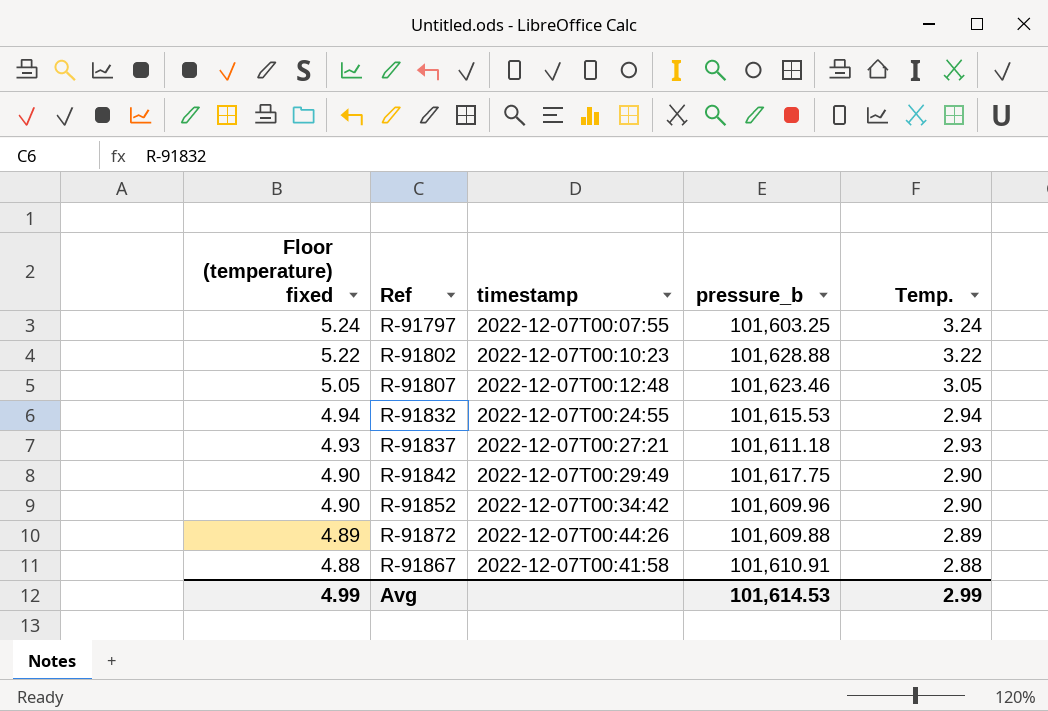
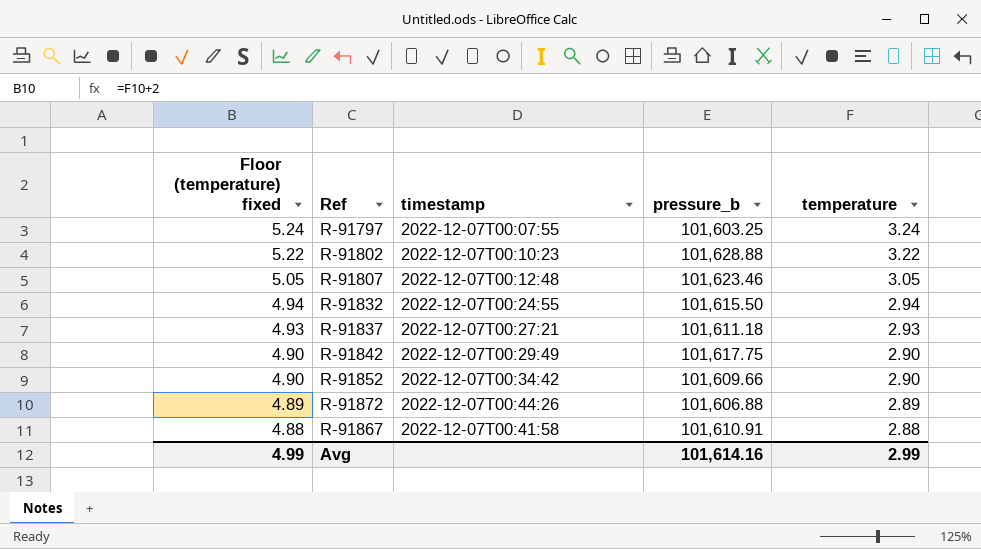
column name: Temp. -> temperature
R-91832 | pressure_b: 101,615.53 -> 101,615.50
R-91852 | pressure_b: 101,609.96 -> 101,609.66
R-91872 | pressure_b: 101,609.88 -> 101,606.88
Avg | pressure_b: 101,614.53 -> 101,614.16

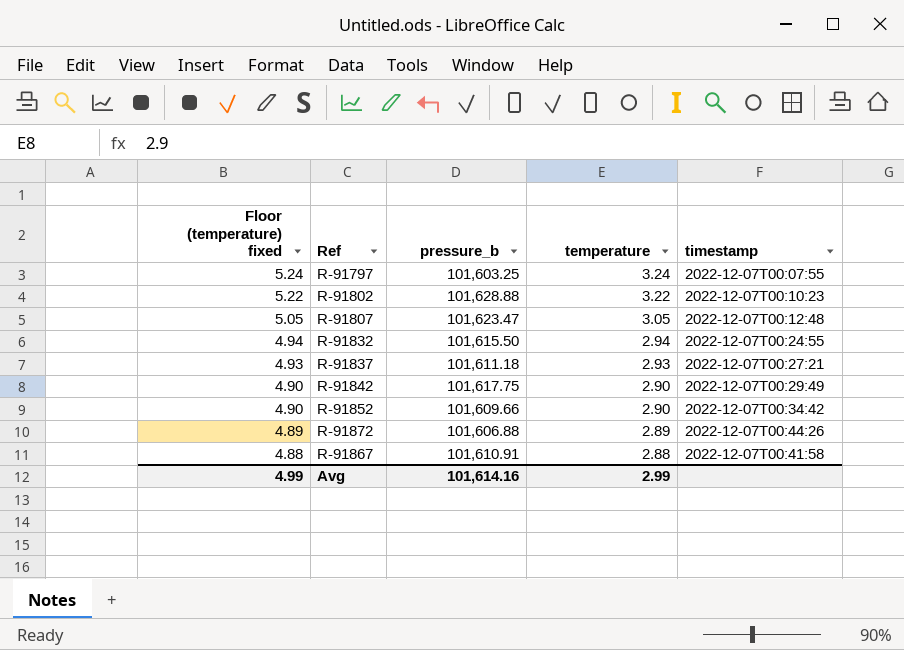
column timestamp | position: 3 -> 5
R-91807 | pressure_b: 101,623.46 -> 101,623.47

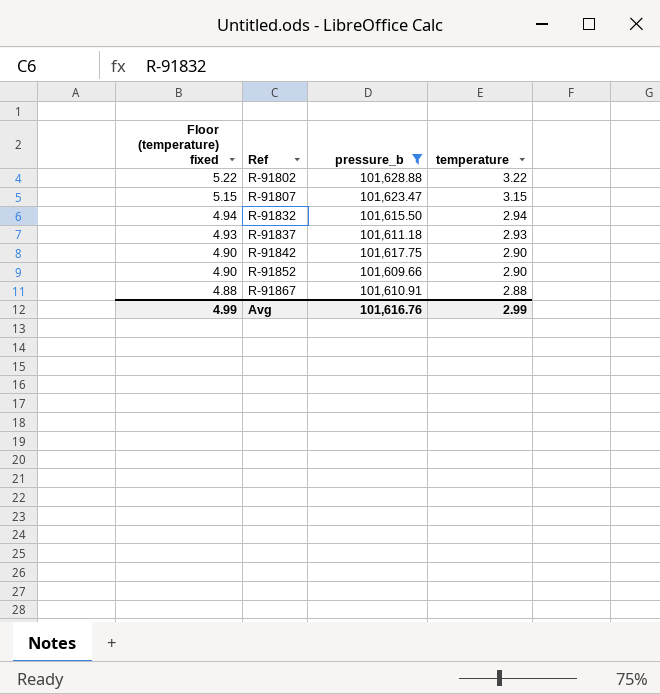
filter: none -> pressure_b >= 101,609.66
column timestamp | position: 5 -> none
R-91807 | Floor (temperature) fixed: 5.05 -> 5.15
R-91807 | temperature: 3.05 -> 3.15
Avg | pressure_b: 101,614.16 -> 101,616.76

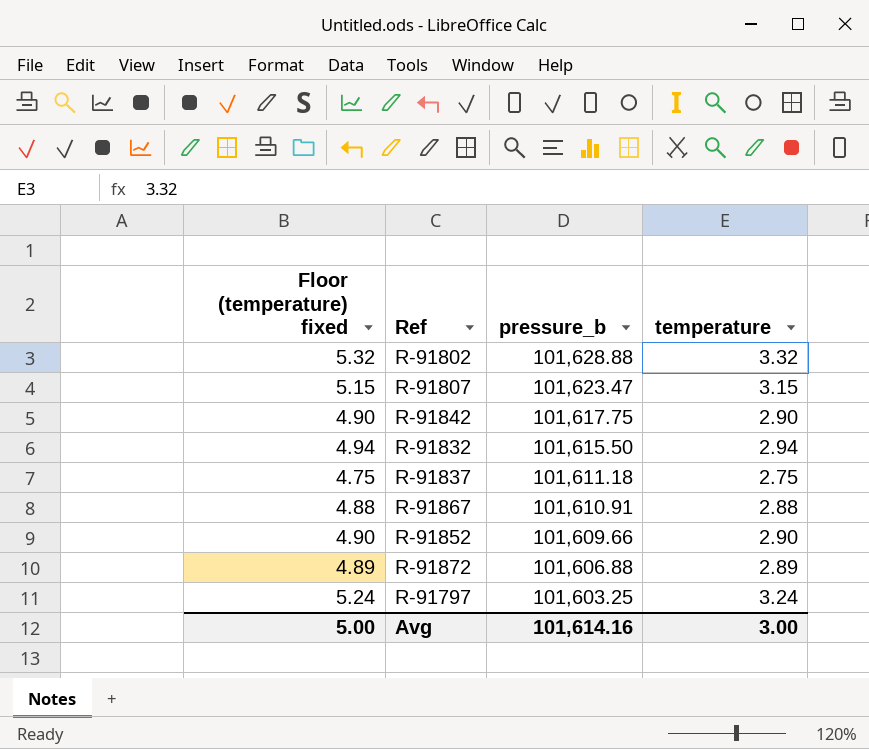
filter: pressure_b >= 101,609.66 -> none
row order: Floor (temperature) fixed descending -> pressure_b descending
R-91802 | Floor (temperature) fixed: 5.22 -> 5.32
R-91802 | temperature: 3.22 -> 3.32
R-91837 | Floor (temperature) fixed: 4.93 -> 4.75
R-91837 | temperature: 2.93 -> 2.75
Avg | Floor (temperature) fixed: 4.99 -> 5.00
Avg | pressure_b: 101,616.76 -> 101,614.16
Avg | temperature: 2.99 -> 3.00

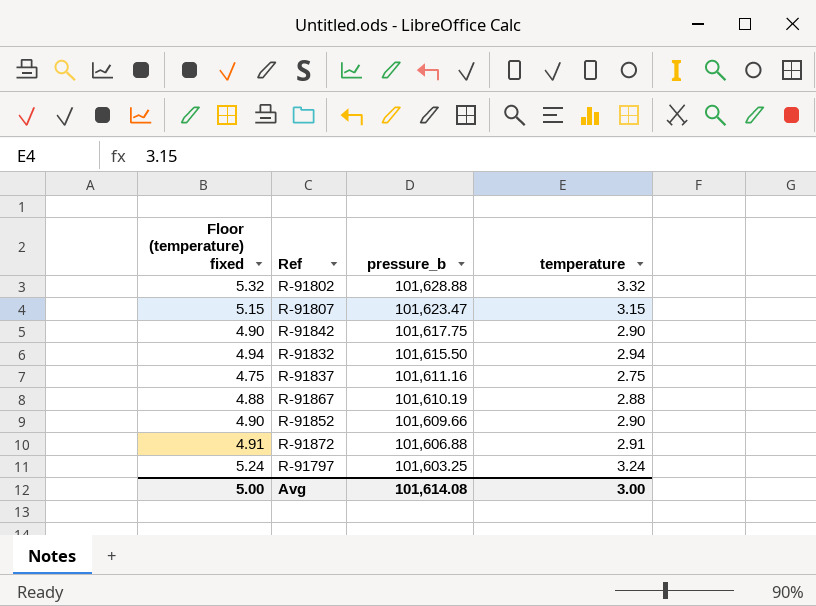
R-91837 | pressure_b: 101,611.18 -> 101,611.16
R-91867 | pressure_b: 101,610.91 -> 101,610.19
R-91872 | Floor (temperature) fixed: 4.89 -> 4.91
R-91872 | temperature: 2.89 -> 2.91
Avg | pressure_b: 101,614.16 -> 101,614.08

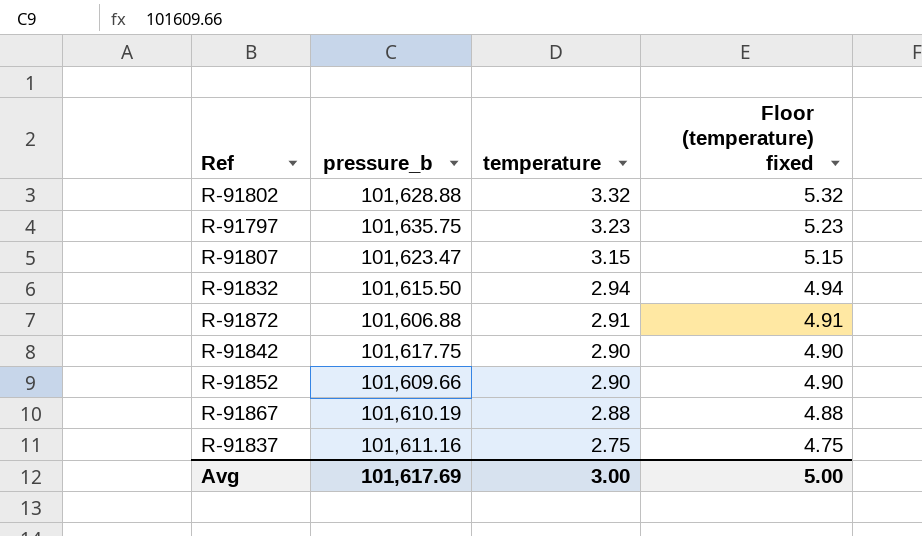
row order: pressure_b descending -> temperature descending
column Floor (temperature) fixed | position: 1 -> 4
R-91797 | pressure_b: 101,603.25 -> 101,635.75
R-91797 | temperature: 3.24 -> 3.23
R-91797 | Floor (temperature) fixed: 5.24 -> 5.23
Avg | pressure_b: 101,614.08 -> 101,617.69

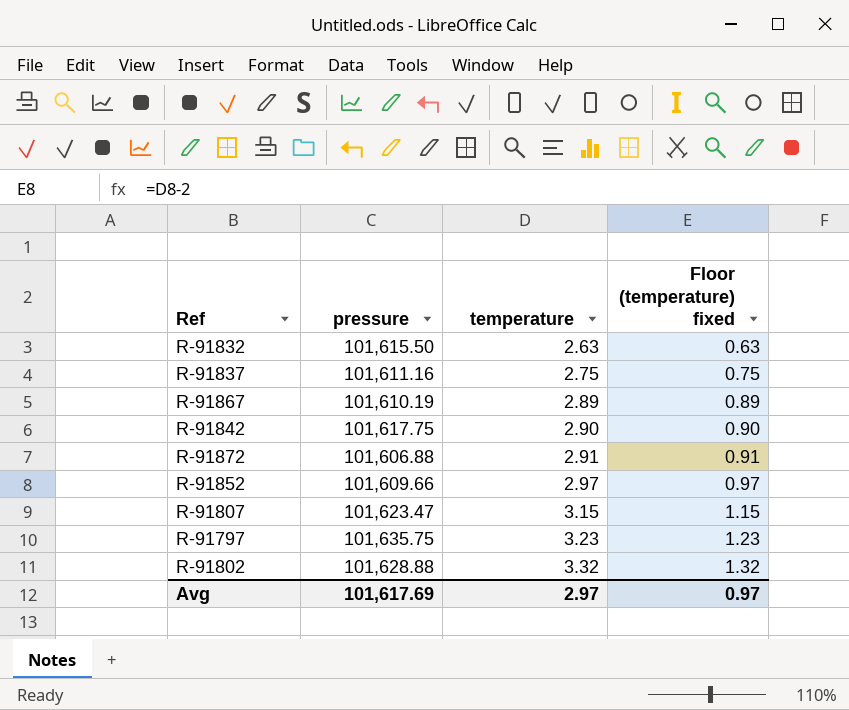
row order: temperature descending -> temperature ascending
column name: pressure_b -> pressure
column Floor (temperature) fixed | formula: [temperature] + 2 -> [temperature] - 2
R-91832 | temperature: 2.94 -> 2.63
R-91867 | temperature: 2.88 -> 2.89
R-91852 | temperature: 2.90 -> 2.97
Avg | temperature: 3.00 -> 2.97
Avg | Floor (temperature) fixed: 5.00 -> 0.97

